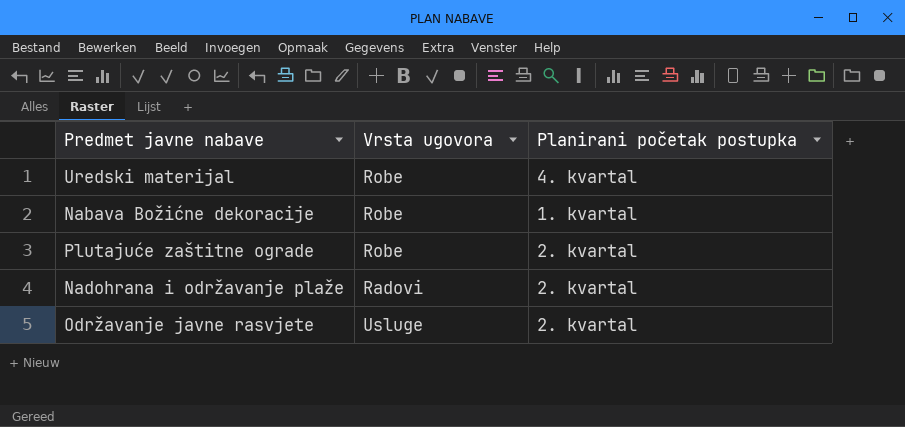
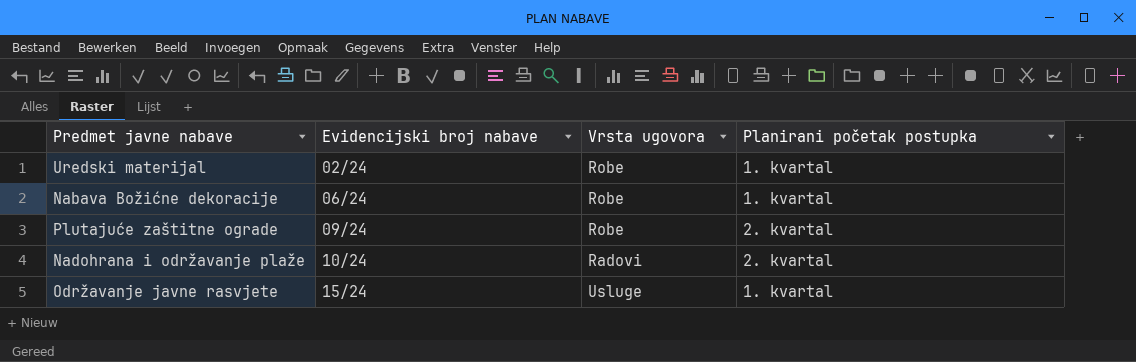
column Evidencijski broj nabave | position: none -> 2
Uredski materijal | Planirani početak postupka: 4. kvartal -> 1. kvartal
Održavanje javne rasvjete | Planirani početak postupka: 2. kvartal -> 1. kvartal

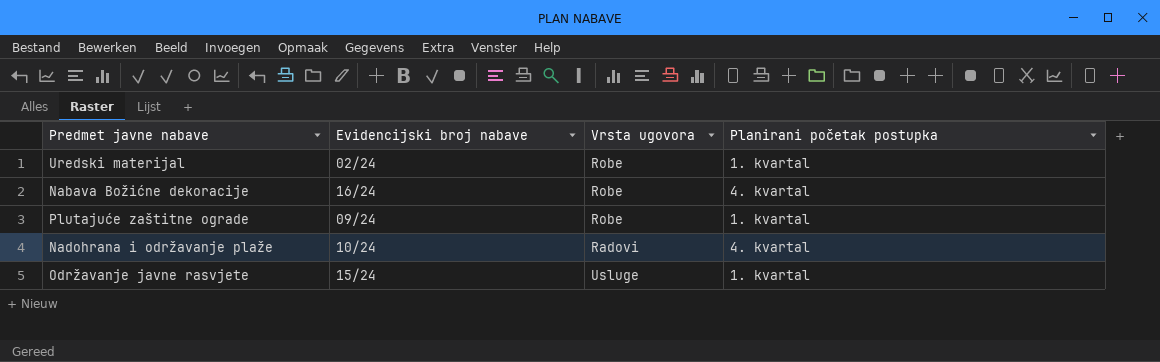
Nabava Božićne dekoracije | Evidencijski broj nabave: 06/24 -> 16/24
Nabava Božićne dekoracije | Planirani početak postupka: 1. kvartal -> 4. kvartal
Plutajuće zaštitne ograde | Planirani početak postupka: 2. kvartal -> 1. kvartal
Nadohrana i održavanje plaže | Planirani početak postupka: 2. kvartal -> 4. kvartal

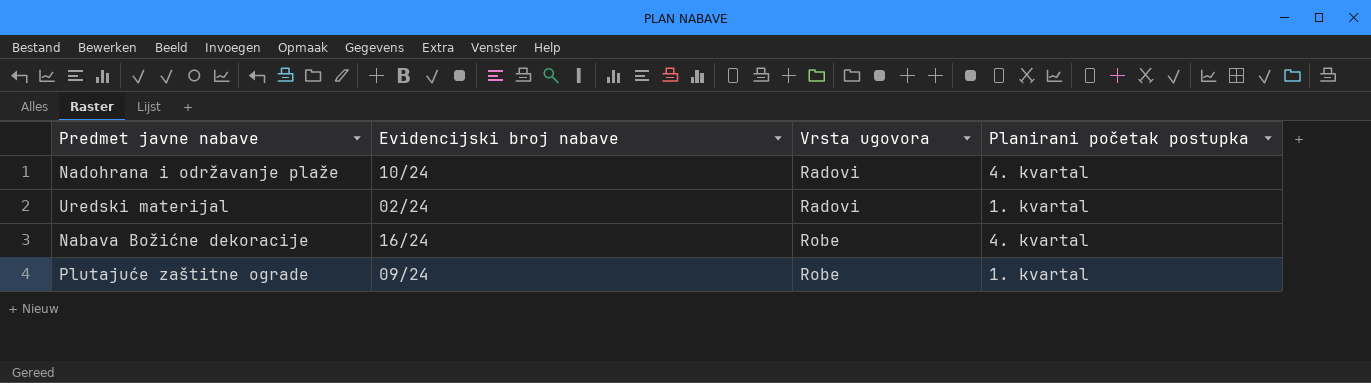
row order: none -> Vrsta ugovora ascending
row Održavanje javne rasvjete: 15/24 | Usluge | 1. kvartal -> none
Uredski materijal | Vrsta ugovora: Robe -> Radovi

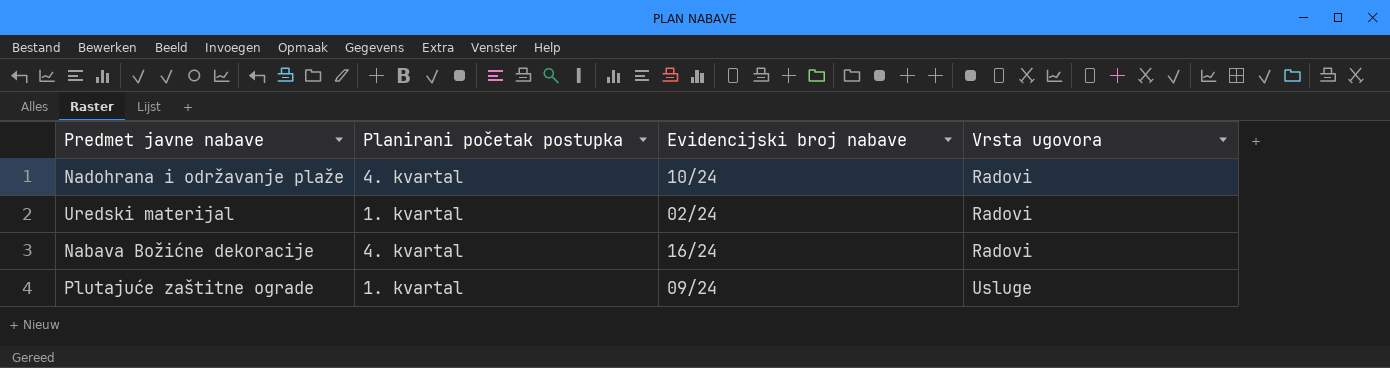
column Planirani početak postupka | position: 4 -> 2
Nabava Božićne dekoracije | Vrsta ugovora: Robe -> Radovi
Plutajuće zaštitne ograde | Vrsta ugovora: Robe -> Usluge

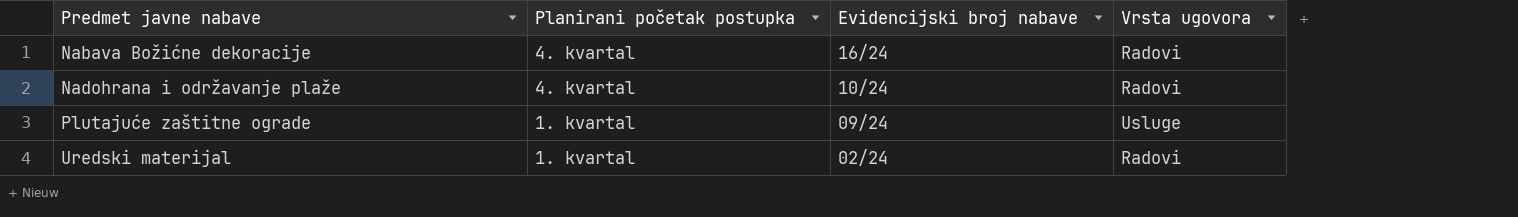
row order: Vrsta ugovora ascending -> Predmet javne nabave ascending

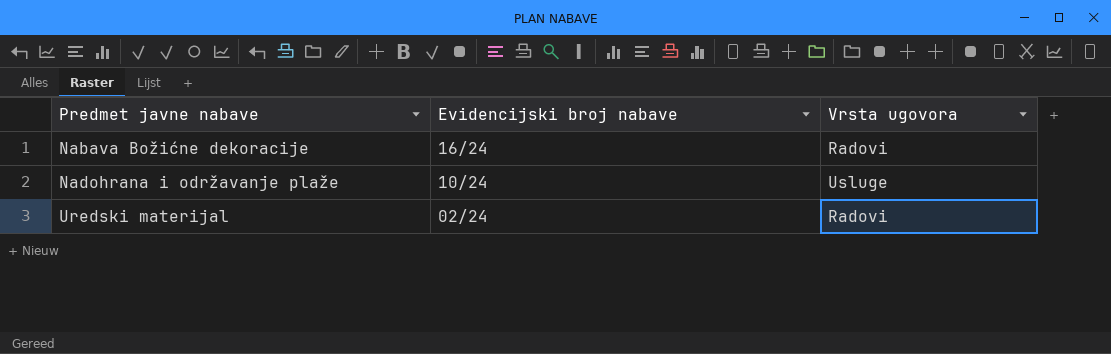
column Planirani početak postupka | position: 2 -> none
row Plutajuće zaštitne ograde: 1. kvartal | 09/24 | Usluge -> none
Nadohrana i održavanje plaže | Vrsta ugovora: Radovi -> Usluge

